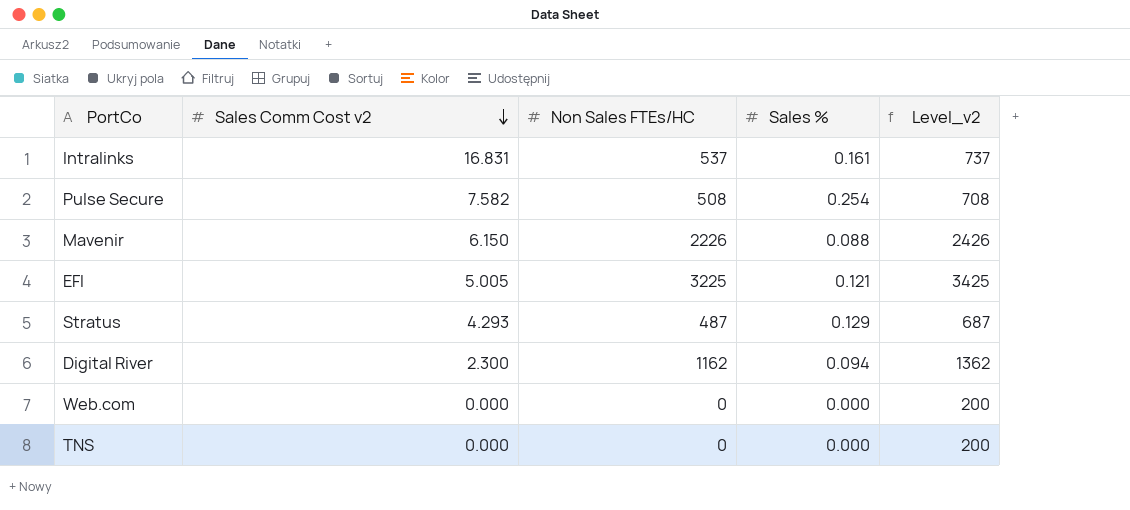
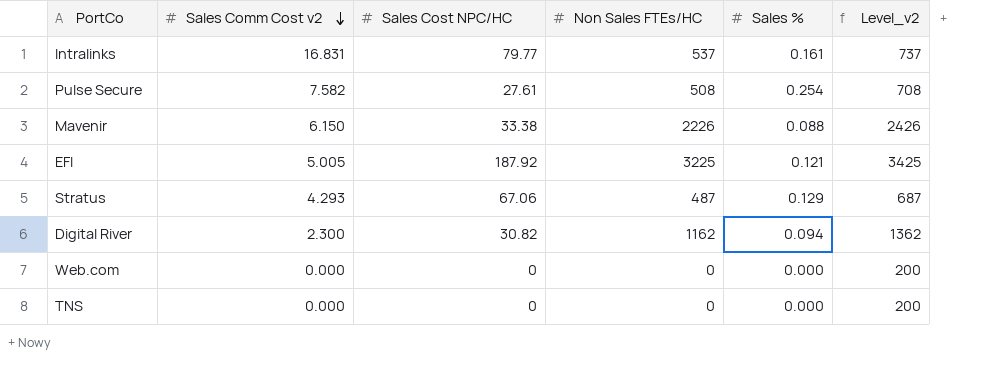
column Sales Cost NPC/HC | position: none -> 3

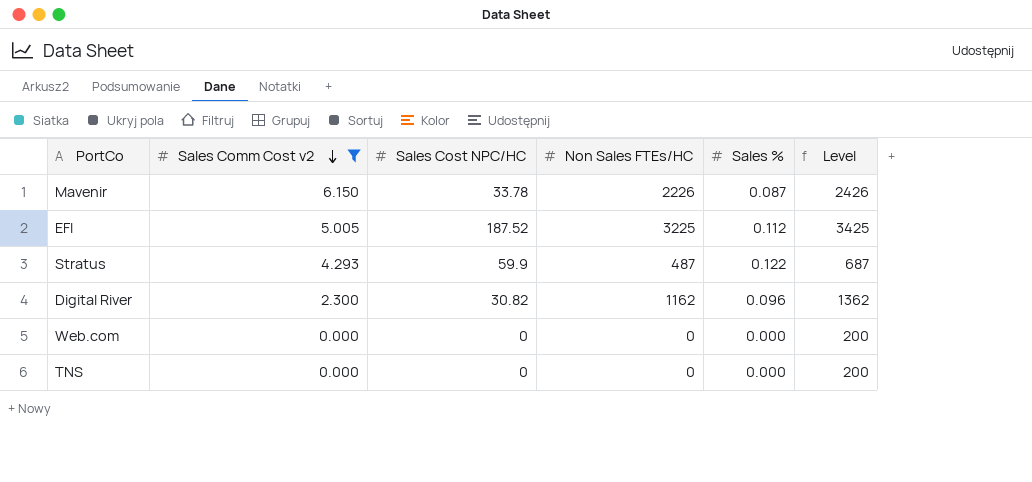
filter: none -> Sales Comm Cost v2 <= 6.150
column name: Level_v2 -> Level
Mavenir | Sales Cost NPC/HC: 33.38 -> 33.78
Mavenir | Sales %: 0.088 -> 0.087
EFI | Sales Cost NPC/HC: 187.92 -> 187.52
EFI | Sales %: 0.121 -> 0.112
Stratus | Sales Cost NPC/HC: 67.06 -> 59.9
Stratus | Sales %: 0.129 -> 0.122
Digital River | Sales %: 0.094 -> 0.096

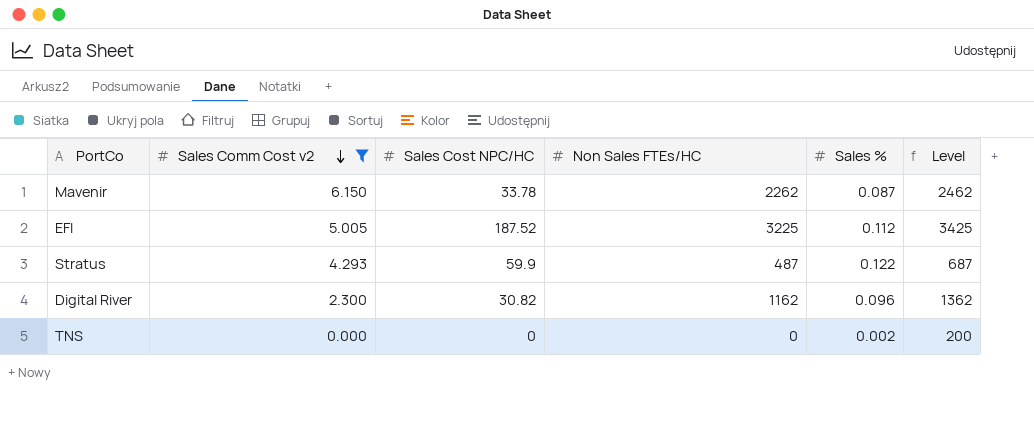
row Web.com: 0.000 | 0 | 0 | 0.000 | 200 -> none
Mavenir | Non Sales FTEs/HC: 2226 -> 2262
Mavenir | Level: 2426 -> 2462
TNS | Sales %: 0.000 -> 0.002

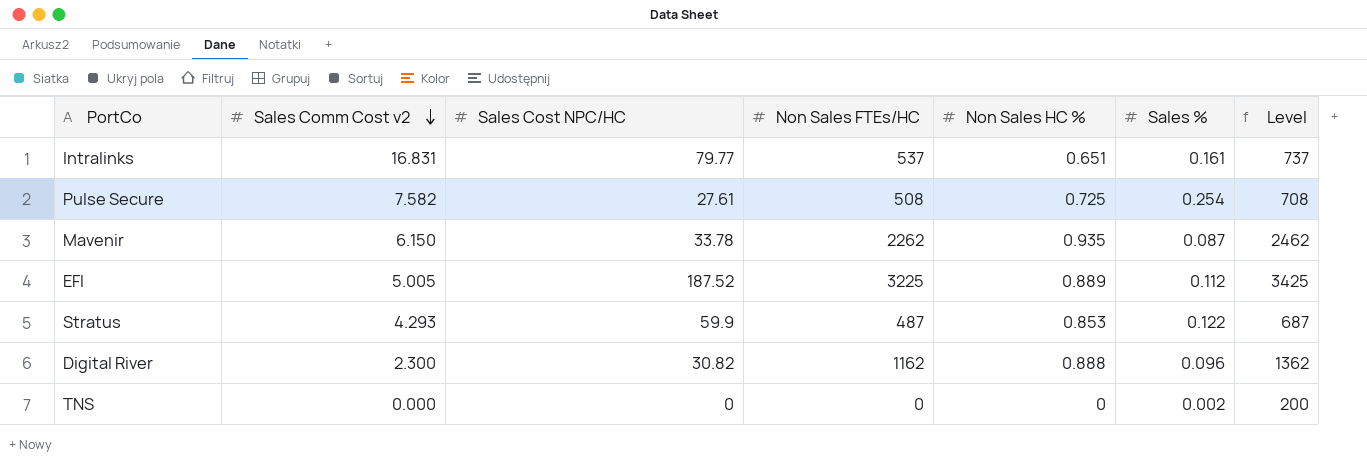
filter: Sales Comm Cost v2 <= 6.150 -> none
column Non Sales HC % | position: none -> 5

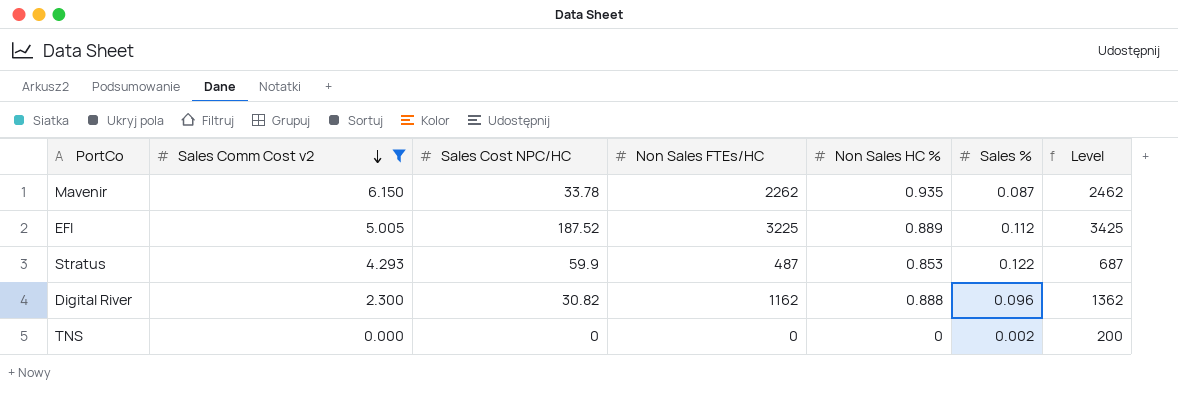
filter: none -> Sales Comm Cost v2 <= 6.150

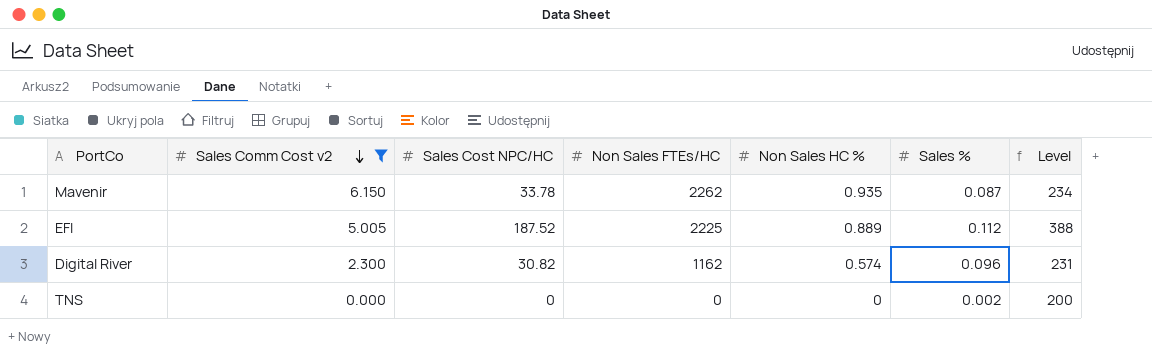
column Level | formula: [Non Sales FTEs/HC] + 200 -> [Sales Cost NPC/HC] + 200
row Stratus: 4.293 | 59.9 | 487 | 0.853 | 0.122 | 687 -> none
EFI | Non Sales FTEs/HC: 3225 -> 2225
Digital River | Non Sales HC %: 0.888 -> 0.574

